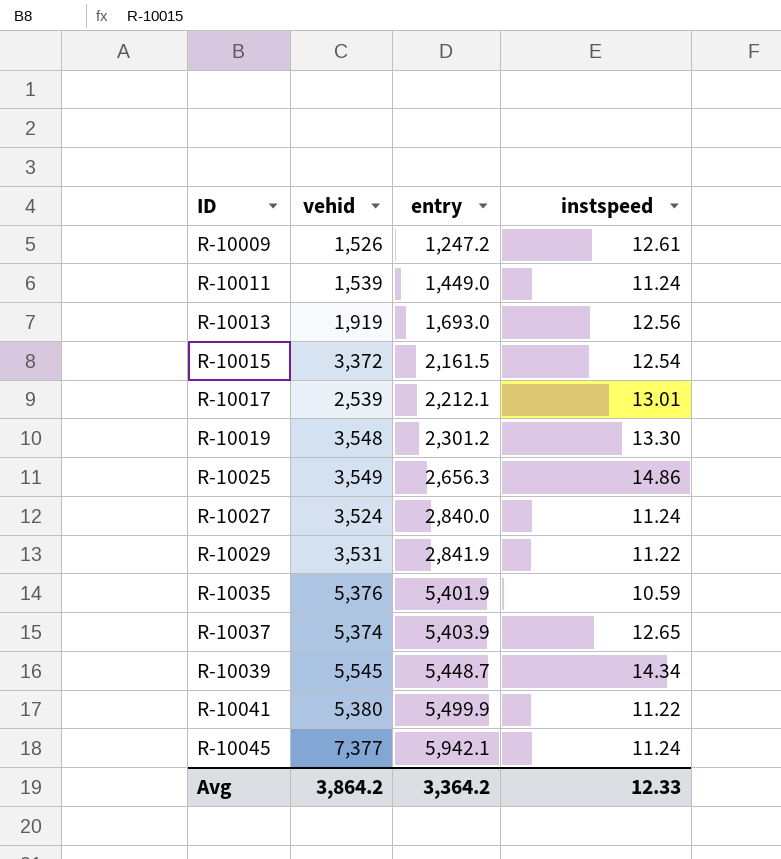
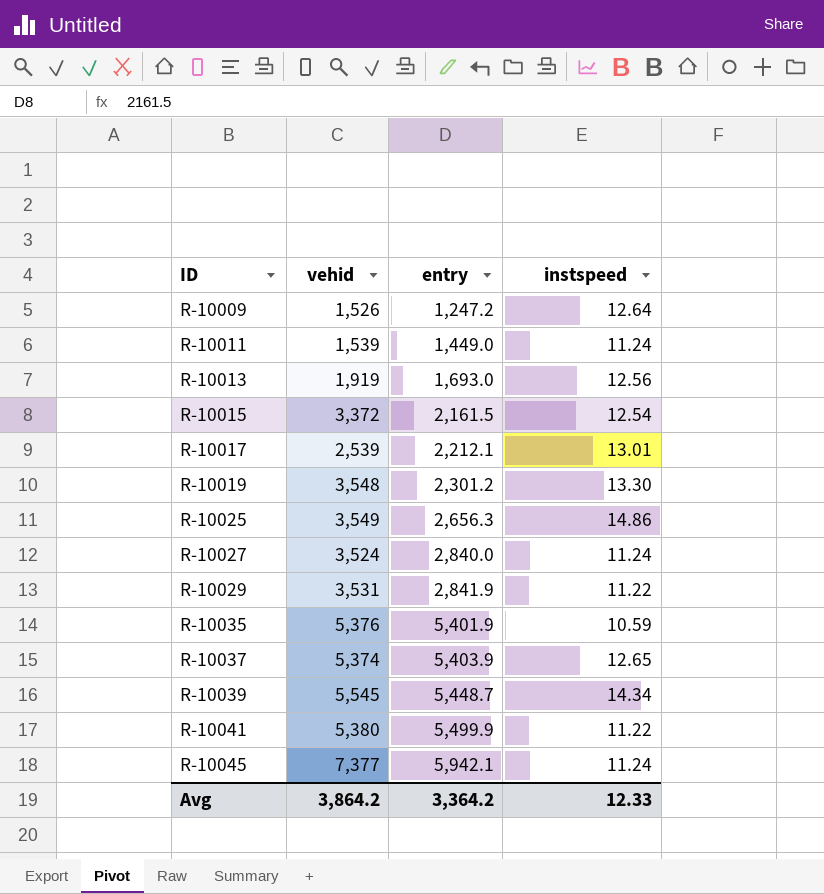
R-10009 | instspeed: 12.61 -> 12.64

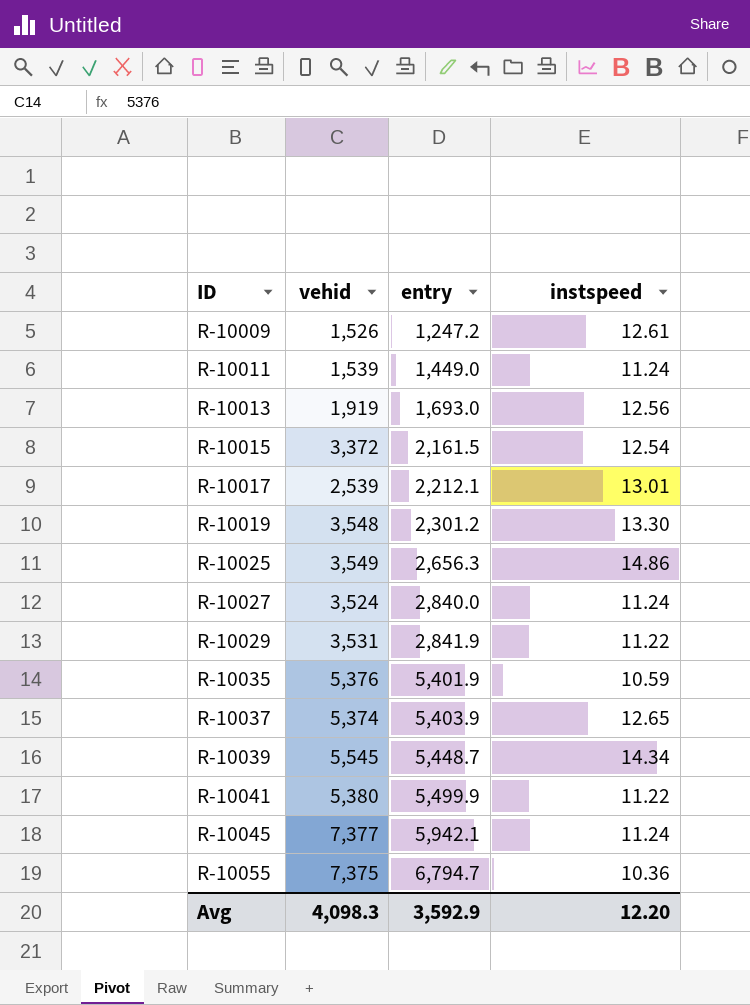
R-10009 | instspeed: 12.64 -> 12.61
row R-10055: none -> 7,375 | 6,794.7 | 10.36
Avg | vehid: 3,864.2 -> 4,098.3
Avg | entry: 3,364.2 -> 3,592.9
Avg | instspeed: 12.33 -> 12.20

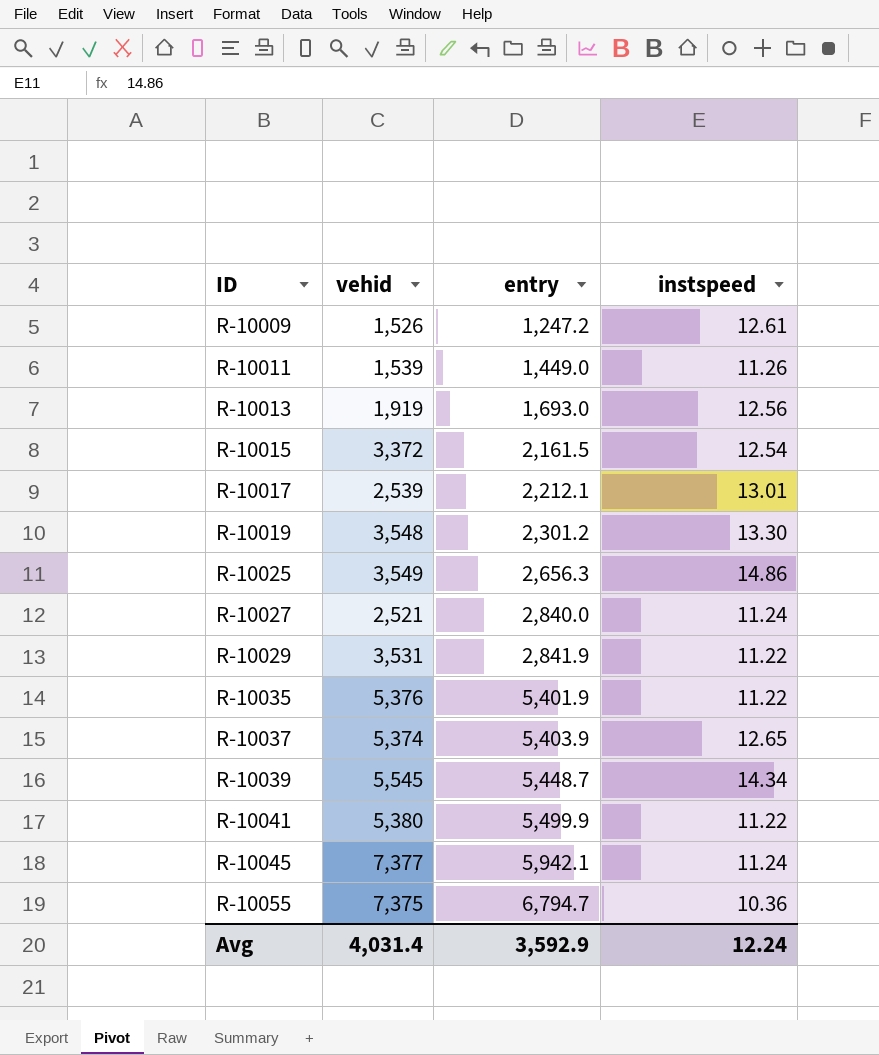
R-10011 | instspeed: 11.24 -> 11.26
R-10027 | vehid: 3,524 -> 2,521
R-10035 | instspeed: 10.59 -> 11.22
Avg | vehid: 4,098.3 -> 4,031.4
Avg | instspeed: 12.20 -> 12.24

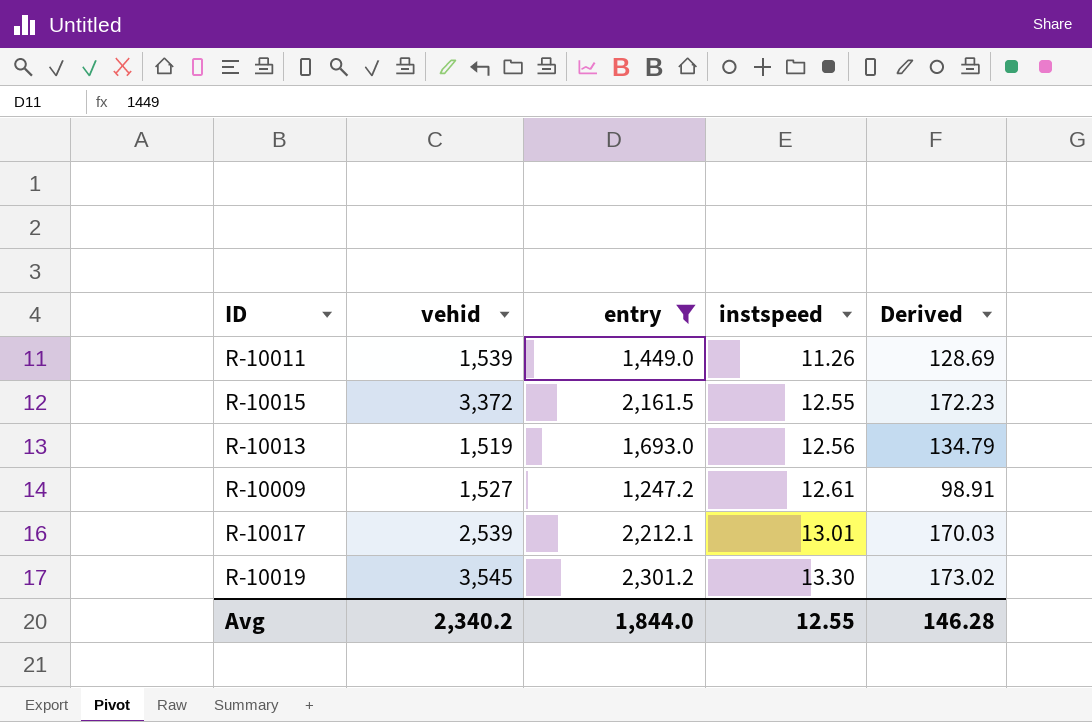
filter: none -> entry <= 2,301.2
row order: ID ascending -> instspeed ascending
column Derived | formula: none -> [entry] / [instspeed]
R-10015 | instspeed: 12.54 -> 12.55
R-10013 | vehid: 1,919 -> 1,519
R-10009 | vehid: 1,526 -> 1,527
R-10019 | vehid: 3,548 -> 3,545
Avg | vehid: 4,031.4 -> 2,340.2
Avg | entry: 3,592.9 -> 1,844.0
Avg | instspeed: 12.24 -> 12.55

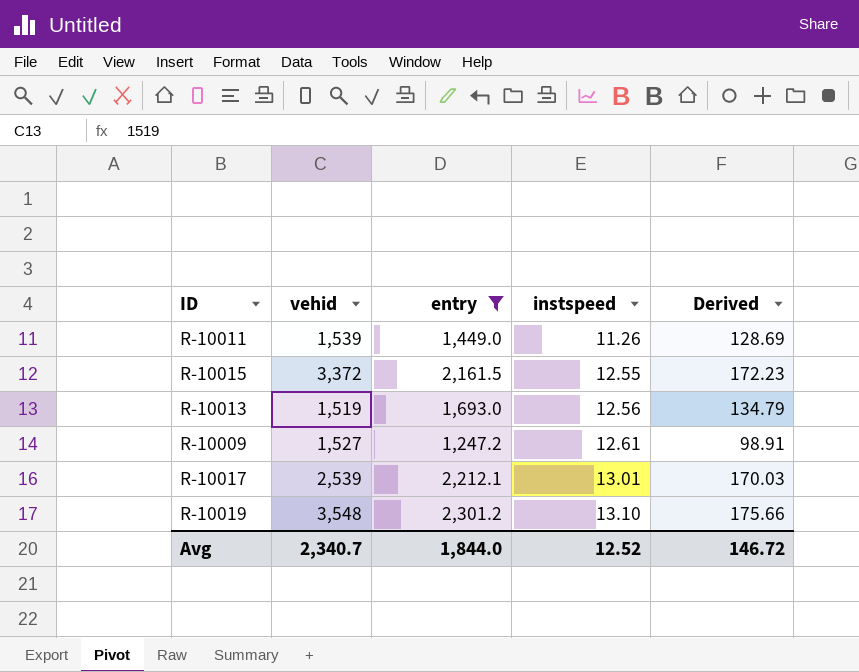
R-10019 | vehid: 3,545 -> 3,548
R-10019 | instspeed: 13.30 -> 13.10
R-10019 | Derived: 173.02 -> 175.66
Avg | vehid: 2,340.2 -> 2,340.7
Avg | instspeed: 12.55 -> 12.52
Avg | Derived: 146.28 -> 146.72

